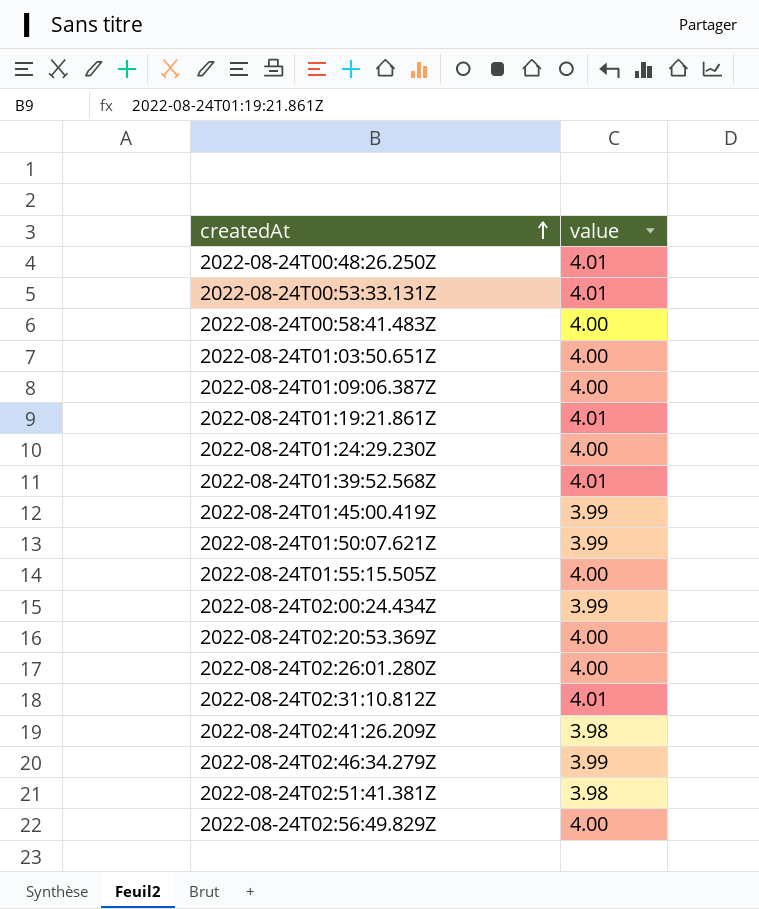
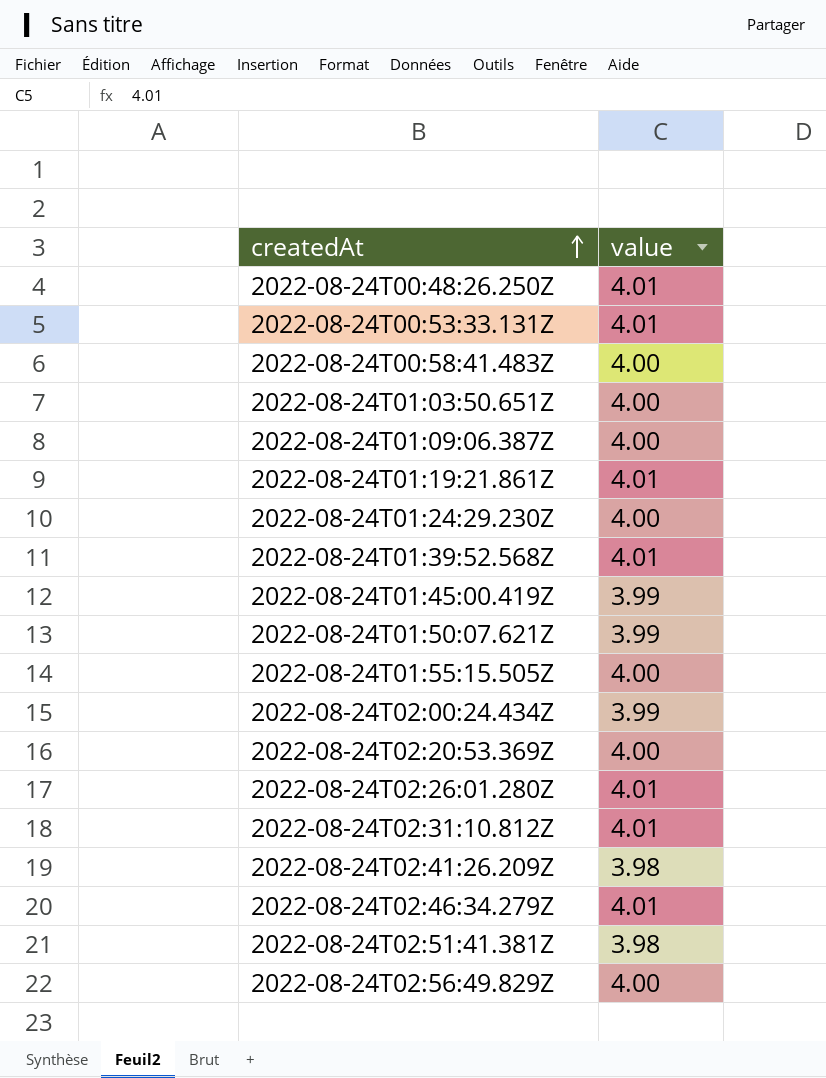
2022-08-24T02:26:01.280Z | value: 4.00 -> 4.01
2022-08-24T02:46:34.279Z | value: 3.99 -> 4.01

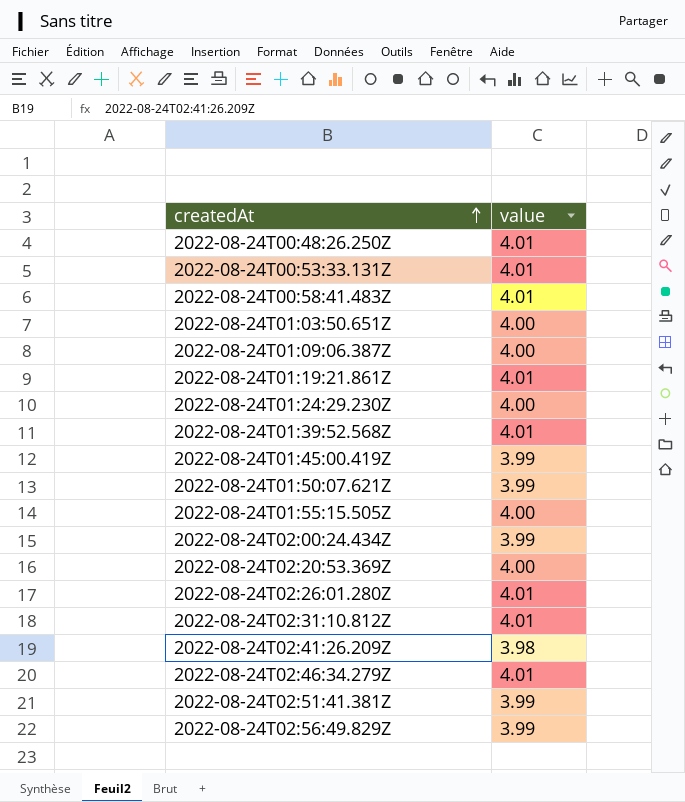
2022-08-24T00:58:41.483Z | value: 4.00 -> 4.01
2022-08-24T02:51:41.381Z | value: 3.98 -> 3.99
2022-08-24T02:56:49.829Z | value: 4.00 -> 3.99

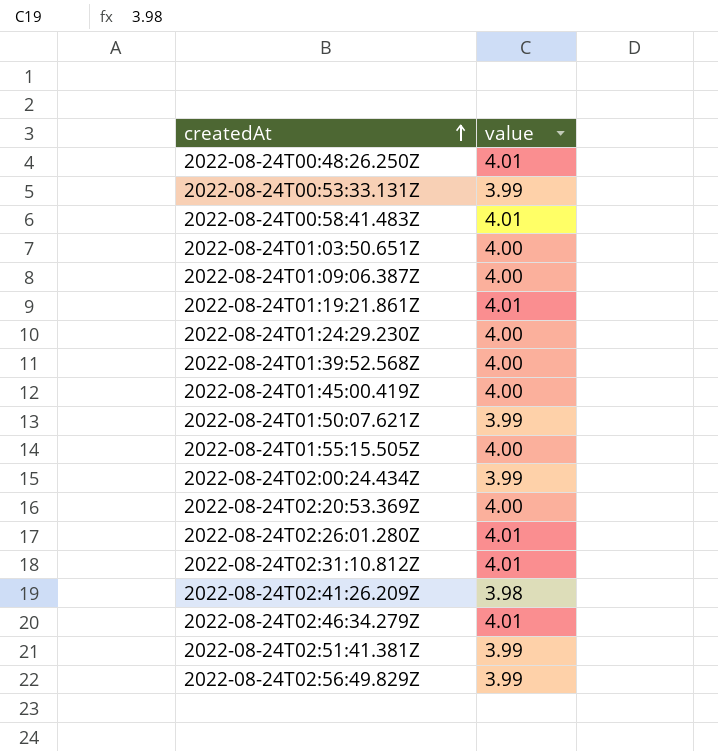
2022-08-24T00:53:33.131Z | value: 4.01 -> 3.99
2022-08-24T01:39:52.568Z | value: 4.01 -> 4.00
2022-08-24T01:45:00.419Z | value: 3.99 -> 4.00

